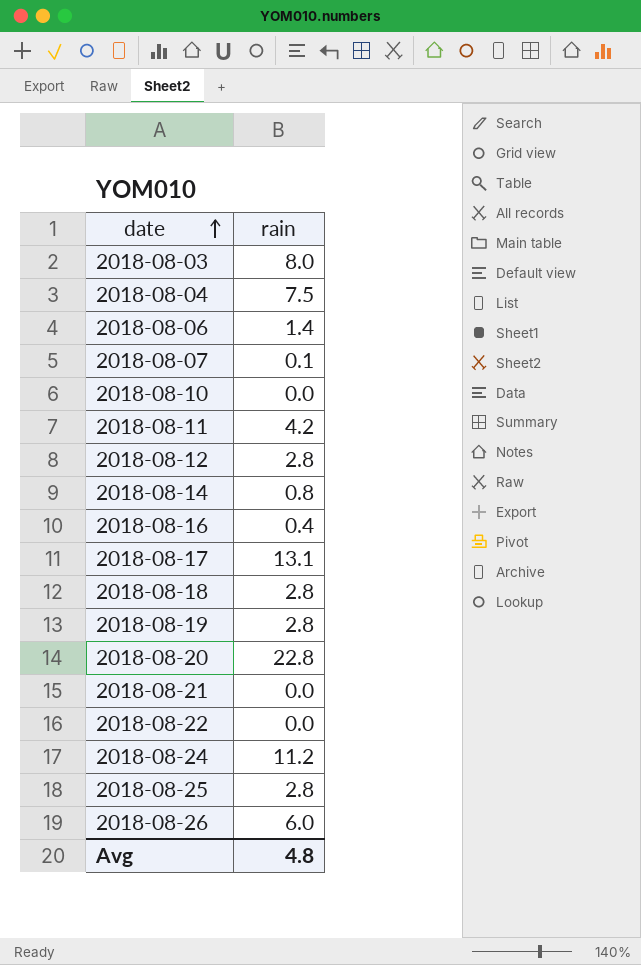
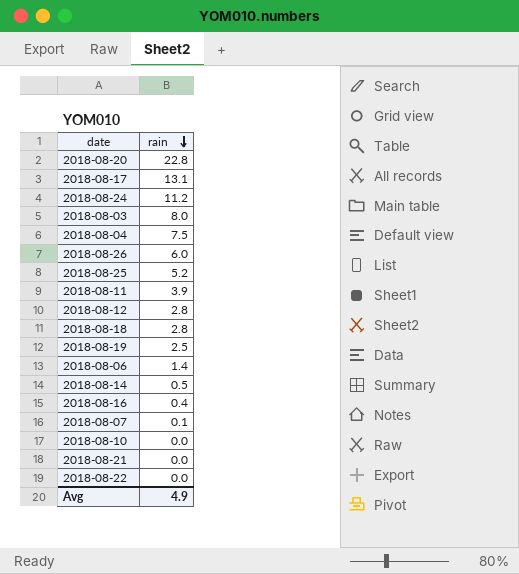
row order: date ascending -> rain descending
2018-08-25 | rain: 2.8 -> 5.2
2018-08-11 | rain: 4.2 -> 3.9
2018-08-19 | rain: 2.8 -> 2.5
2018-08-14 | rain: 0.8 -> 0.5
Avg | rain: 4.8 -> 4.9

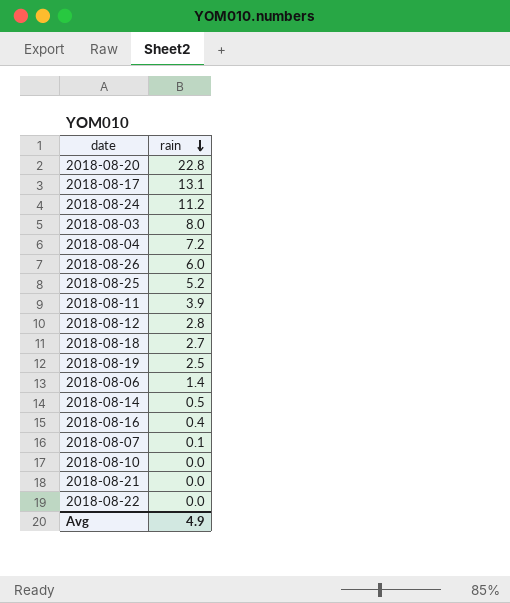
2018-08-04 | rain: 7.5 -> 7.2
2018-08-18 | rain: 2.8 -> 2.7

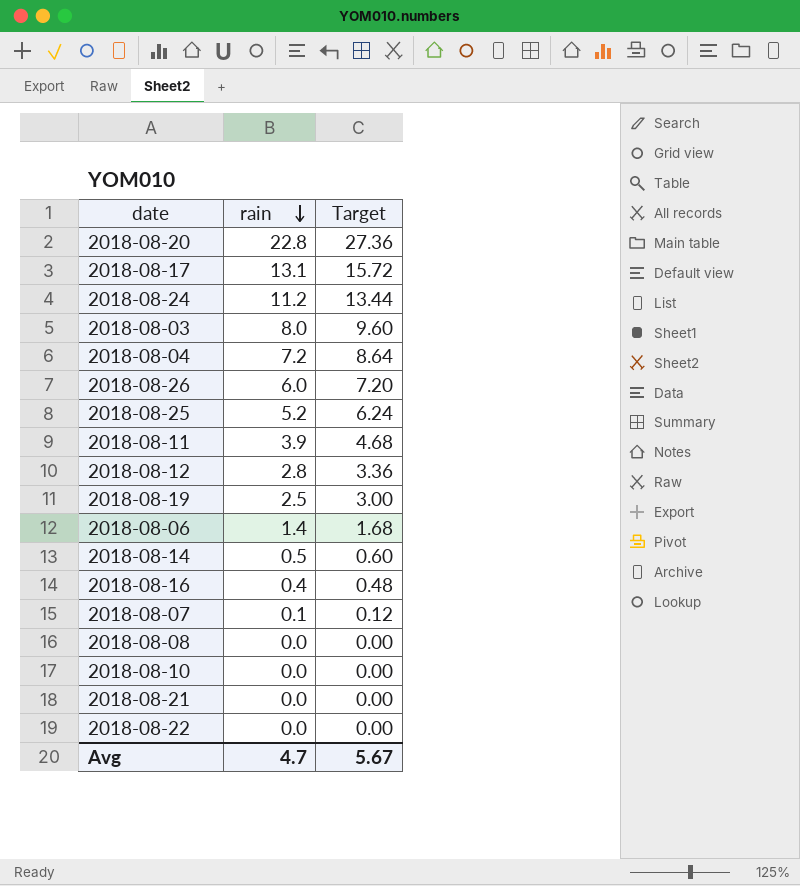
column Target | formula: none -> [rain] * 1.2
row 2018-08-18: 2.7 -> none
row 2018-08-08: none -> 0.0 | 0.00
Avg | rain: 4.9 -> 4.7

